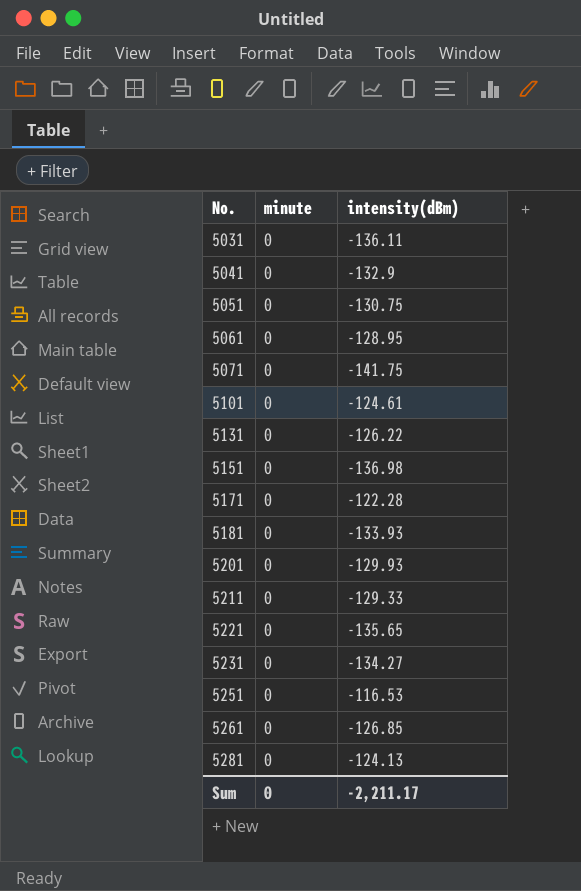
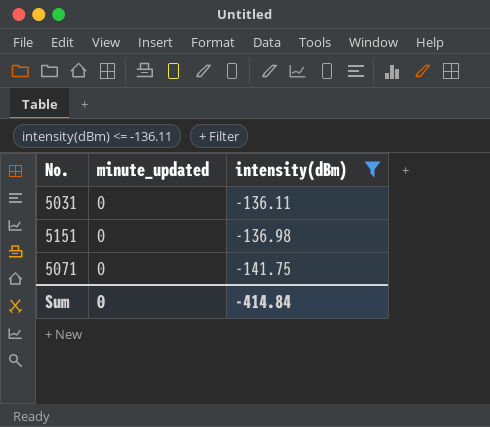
filter: none -> intensity(dBm) <= -136.11
row order: No. ascending -> intensity(dBm) descending
column name: minute -> minute_updated
Sum | intensity(dBm): -2,211.17 -> -414.84

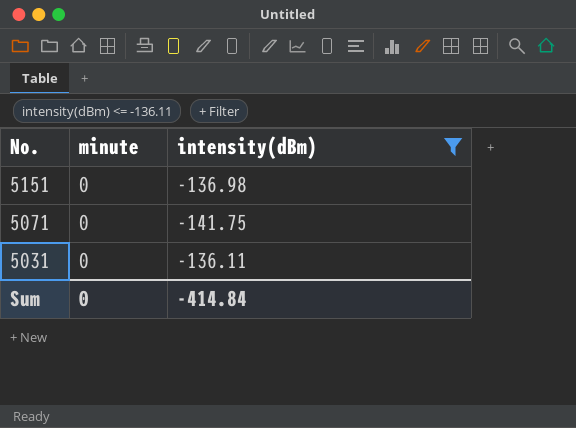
row order: intensity(dBm) descending -> No. descending
column name: minute_updated -> minute

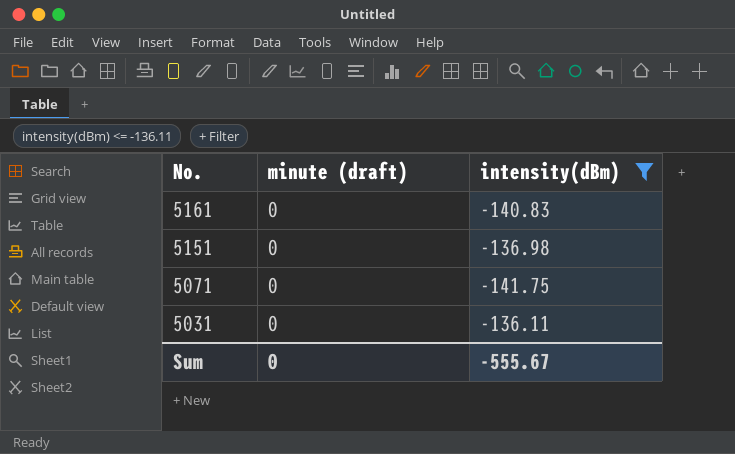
column name: minute -> minute (draft)
row 5161: none -> 0 | -140.83
Sum | intensity(dBm): -414.84 -> -555.67

